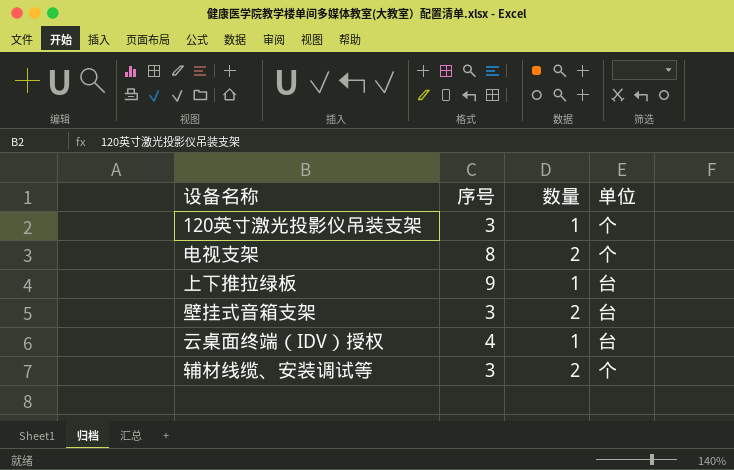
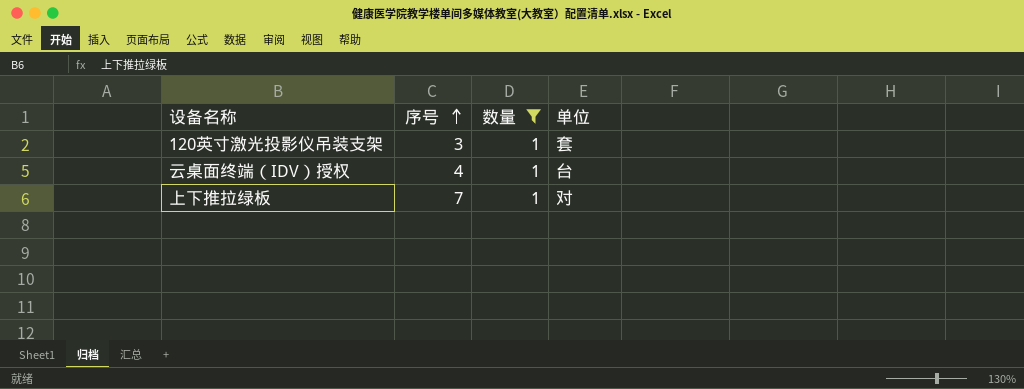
filter: none -> 数量 = 1
row order: none -> 序号 ascending
120英寸激光投影仪吊装支架 | 单位: 个 -> 套
上下推拉绿板 | 序号: 9 -> 7
上下推拉绿板 | 单位: 台 -> 对

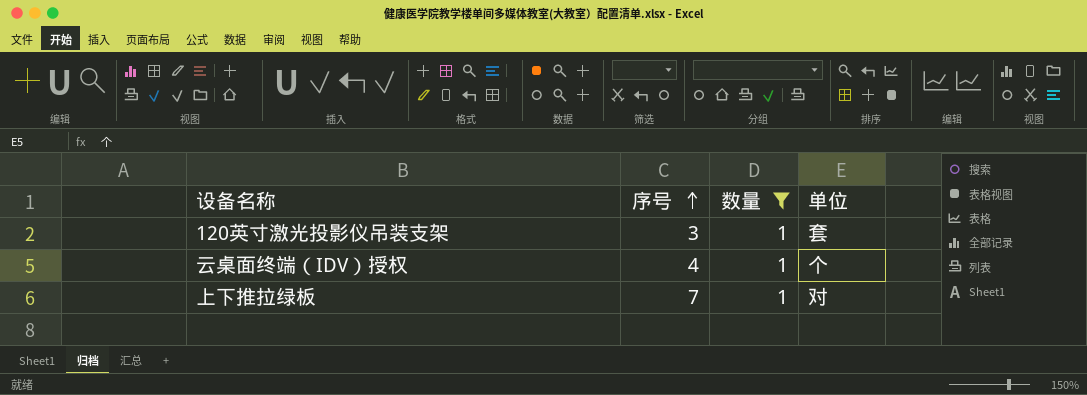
云桌面终端（IDV）授权 | 单位: 台 -> 个

